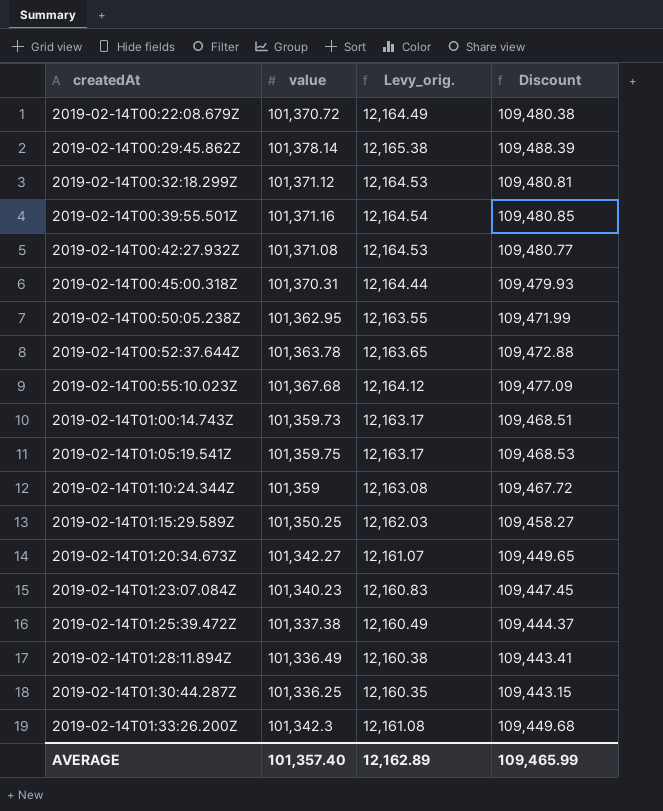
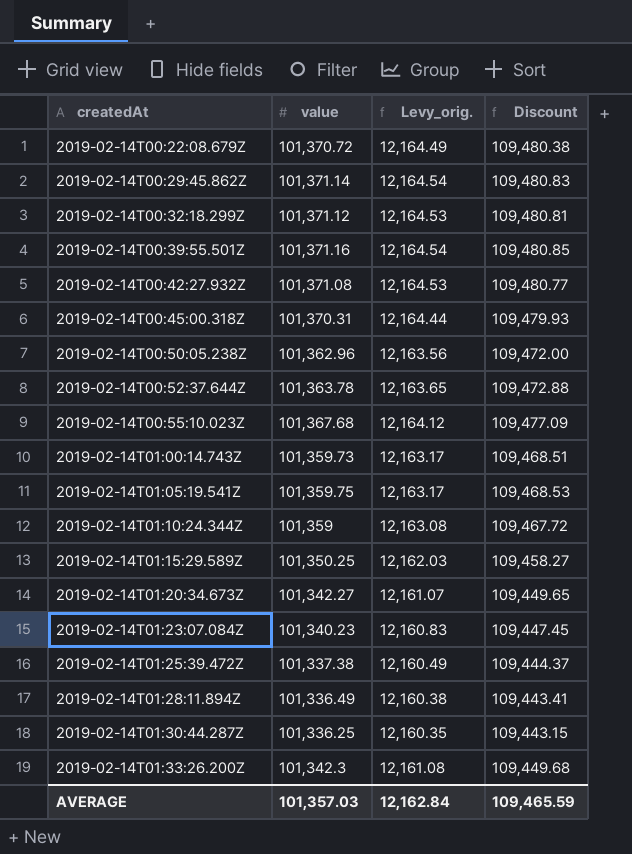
2019-02-14T00:29:45.862Z | value: 101,378.14 -> 101,371.14
2019-02-14T00:29:45.862Z | Levy_orig.: 12,165.38 -> 12,164.54
2019-02-14T00:29:45.862Z | Discount: 109,488.39 -> 109,480.83
2019-02-14T00:50:05.238Z | value: 101,362.95 -> 101,362.96
2019-02-14T00:50:05.238Z | Levy_orig.: 12,163.55 -> 12,163.56
2019-02-14T00:50:05.238Z | Discount: 109,471.99 -> 109,472.00
AVERAGE | value: 101,357.40 -> 101,357.03
AVERAGE | Levy_orig.: 12,162.89 -> 12,162.84
AVERAGE | Discount: 109,465.99 -> 109,465.59

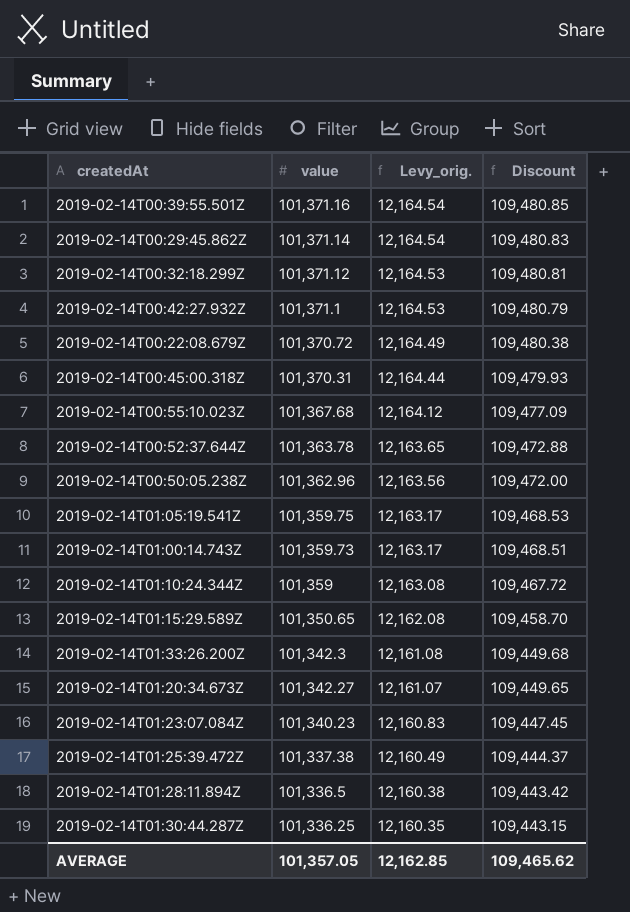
row order: createdAt ascending -> value descending
2019-02-14T00:42:27.932Z | value: 101,371.08 -> 101,371.1
2019-02-14T00:42:27.932Z | Discount: 109,480.77 -> 109,480.79
2019-02-14T01:15:29.589Z | value: 101,350.25 -> 101,350.65
2019-02-14T01:15:29.589Z | Levy_orig.: 12,162.03 -> 12,162.08
2019-02-14T01:15:29.589Z | Discount: 109,458.27 -> 109,458.70
2019-02-14T01:28:11.894Z | value: 101,336.49 -> 101,336.5
2019-02-14T01:28:11.894Z | Discount: 109,443.41 -> 109,443.42
AVERAGE | value: 101,357.03 -> 101,357.05
AVERAGE | Levy_orig.: 12,162.84 -> 12,162.85
AVERAGE | Discount: 109,465.59 -> 109,465.62

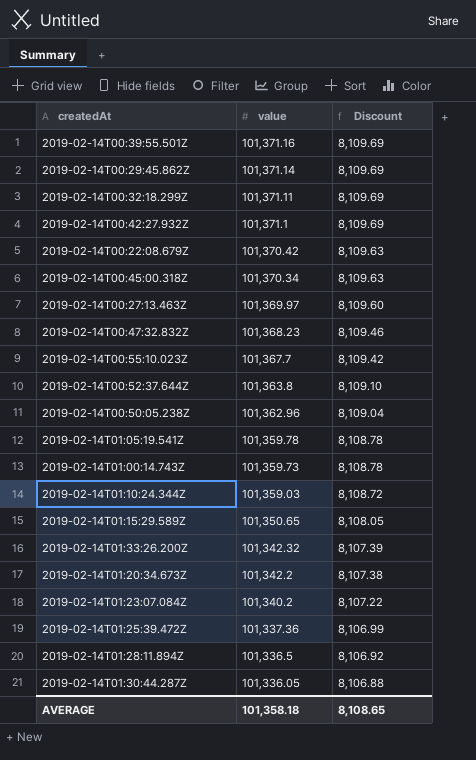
column Levy_orig. | formula: [value] * 0.12 -> none
column Discount | formula: [value] * 1.08 -> [value] * 0.08
2019-02-14T00:32:18.299Z | value: 101,371.12 -> 101,371.11
2019-02-14T00:22:08.679Z | value: 101,370.72 -> 101,370.42
2019-02-14T00:45:00.318Z | value: 101,370.31 -> 101,370.34
row 2019-02-14T00:27:13.463Z: none -> 101,369.97 | 8,109.60
row 2019-02-14T00:47:32.832Z: none -> 101,368.23 | 8,109.46
2019-02-14T00:55:10.023Z | value: 101,367.68 -> 101,367.7
2019-02-14T00:52:37.644Z | value: 101,363.78 -> 101,363.8
2019-02-14T01:05:19.541Z | value: 101,359.75 -> 101,359.78
2019-02-14T01:10:24.344Z | value: 101,359 -> 101,359.03
2019-02-14T01:33:26.200Z | value: 101,342.3 -> 101,342.32
2019-02-14T01:20:34.673Z | value: 101,342.27 -> 101,342.2
2019-02-14T01:23:07.084Z | value: 101,340.23 -> 101,340.2
2019-02-14T01:25:39.472Z | value: 101,337.38 -> 101,337.36
2019-02-14T01:30:44.287Z | value: 101,336.25 -> 101,336.05
AVERAGE | value: 101,357.05 -> 101,358.18
AVERAGE | Discount: 109,465.62 -> 8,108.65

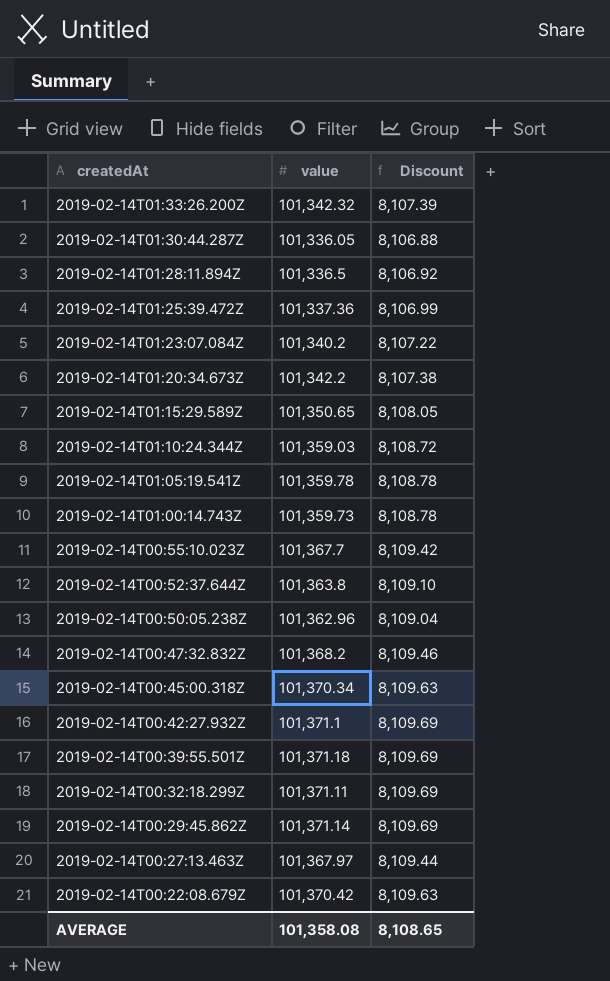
row order: value descending -> createdAt descending
2019-02-14T00:47:32.832Z | value: 101,368.23 -> 101,368.2
2019-02-14T00:39:55.501Z | value: 101,371.16 -> 101,371.18
2019-02-14T00:27:13.463Z | value: 101,369.97 -> 101,367.97
2019-02-14T00:27:13.463Z | Discount: 8,109.60 -> 8,109.44
AVERAGE | value: 101,358.18 -> 101,358.08

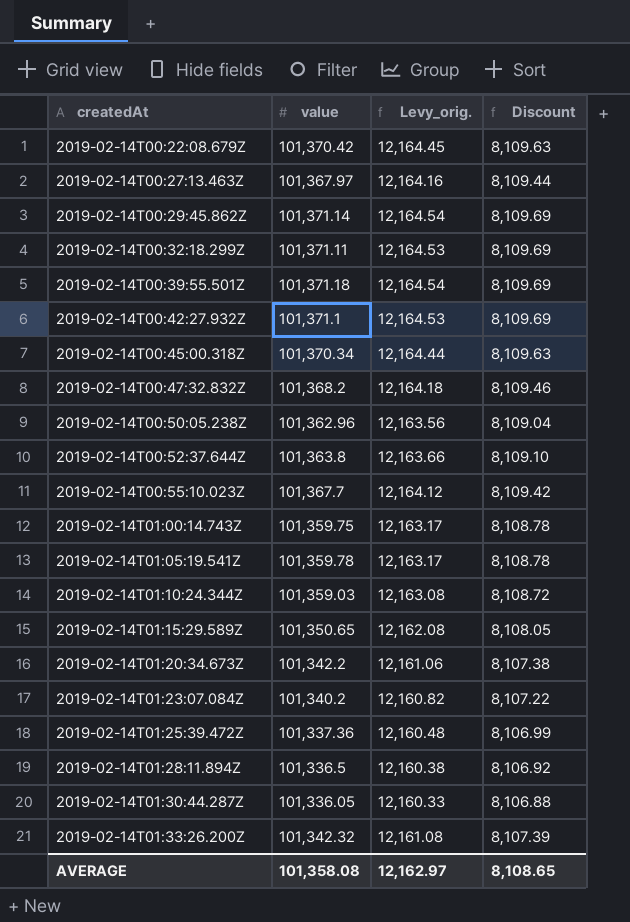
row order: createdAt descending -> createdAt ascending
column Levy_orig. | formula: none -> [value] * 0.12
2019-02-14T01:00:14.743Z | value: 101,359.73 -> 101,359.75

